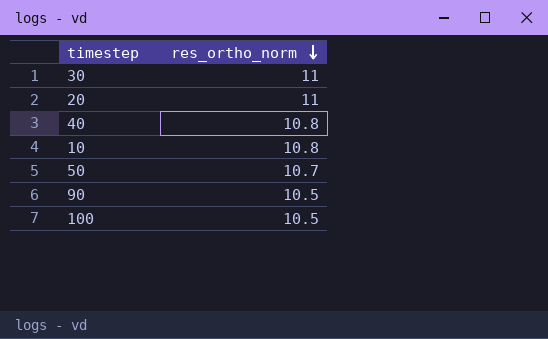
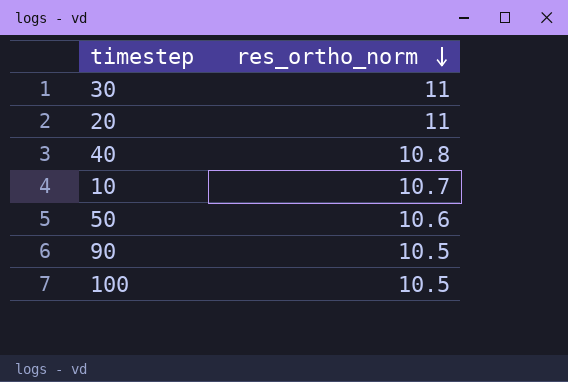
10 | res_ortho_norm: 10.8 -> 10.7
50 | res_ortho_norm: 10.7 -> 10.6

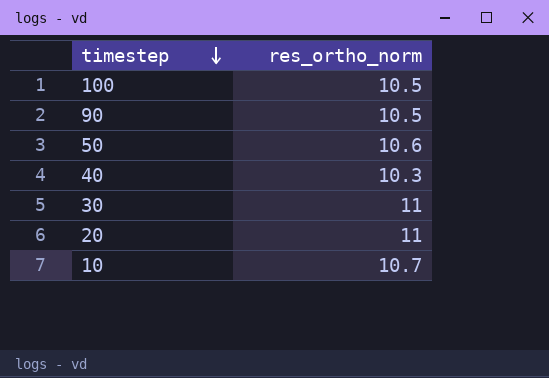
row order: res_ortho_norm descending -> timestep descending
40 | res_ortho_norm: 10.8 -> 10.3

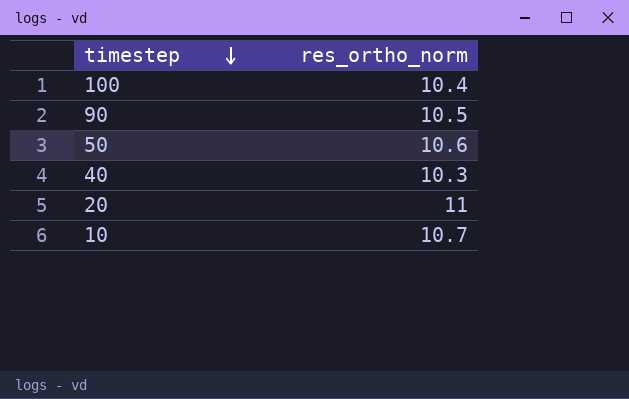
row 30: 11 -> none
100 | res_ortho_norm: 10.5 -> 10.4

